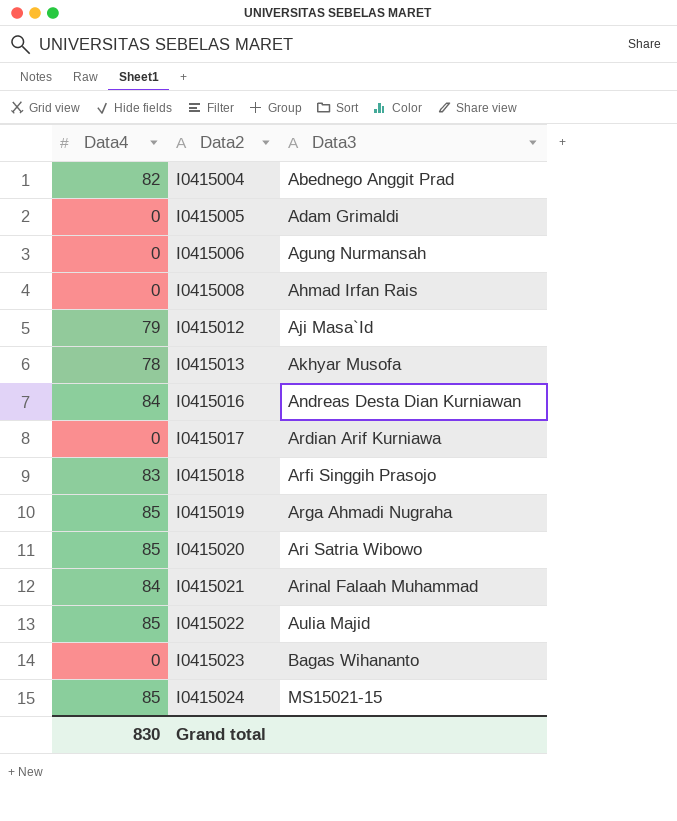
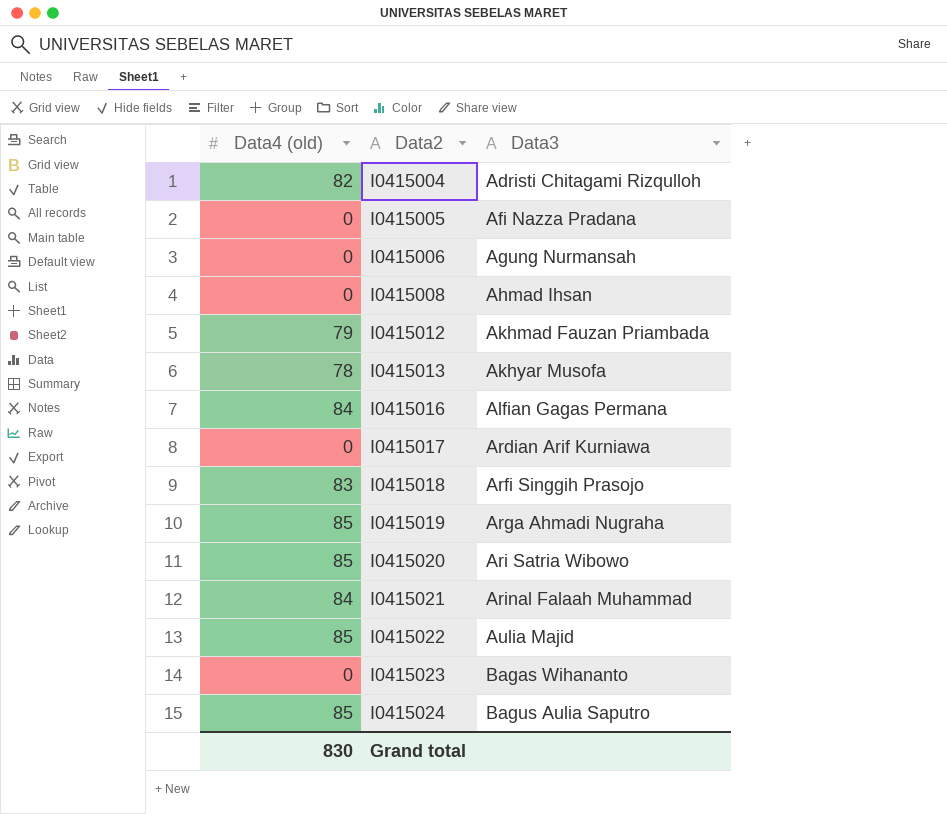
column name: Data4 -> Data4 (old)
I0415004 | Data3: Abednego Anggit Prad -> Adristi Chitagami Rizqulloh
I0415005 | Data3: Adam Grimaldi -> Afi Nazza Pradana
I0415008 | Data3: Ahmad Irfan Rais -> Ahmad Ihsan
I0415012 | Data3: Aji Masa`Id -> Akhmad Fauzan Priambada
I0415016 | Data3: Andreas Desta Dian Kurniawan -> Alfian Gagas Permana
I0415024 | Data3: MS15021-15 -> Bagus Aulia Saputro

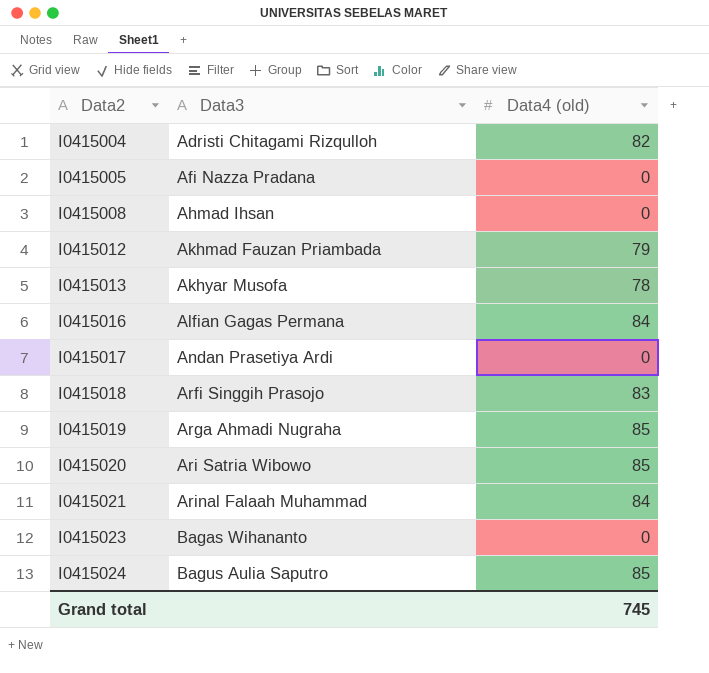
column Data4 (old) | position: 1 -> 3
row I0415006: 0 | Agung Nurmansah -> none
row I0415022: 85 | Aulia Majid -> none
I0415017 | Data3: Ardian Arif Kurniawa -> Andan Prasetiya Ardi
Grand total | Data4 (old): 830 -> 745

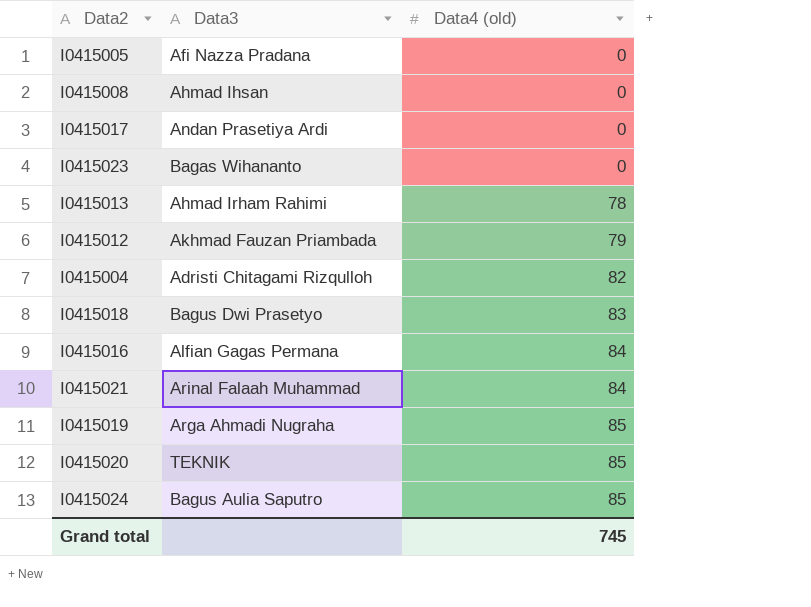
row order: Data2 ascending -> Data4 (old) ascending
I0415013 | Data3: Akhyar Musofa -> Ahmad Irham Rahimi
I0415018 | Data3: Arfi Singgih Prasojo -> Bagus Dwi Prasetyo
I0415020 | Data3: Ari Satria Wibowo -> TEKNIK

